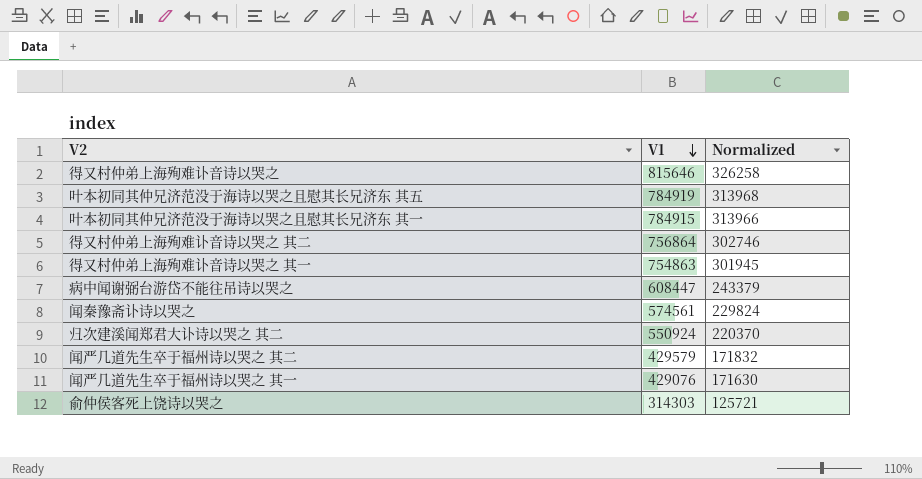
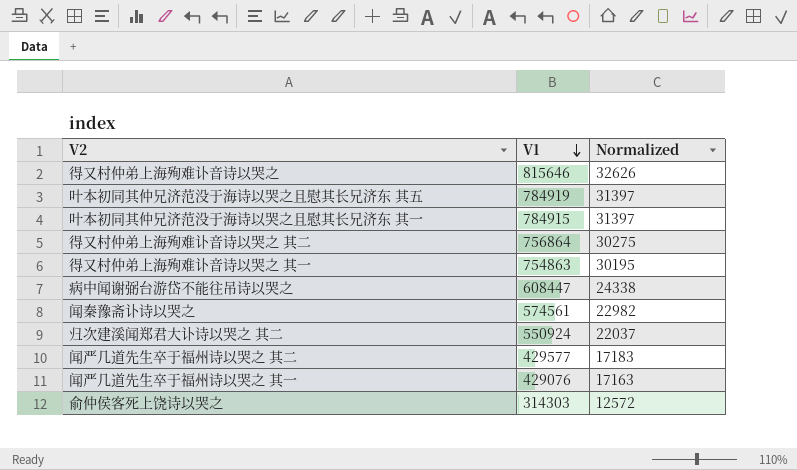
column Normalized | formula: [V1] * 0.4 -> [V1] * 0.04
闻严几道先生卒于福州诗以哭之 其二 | V1: 429579 -> 429577

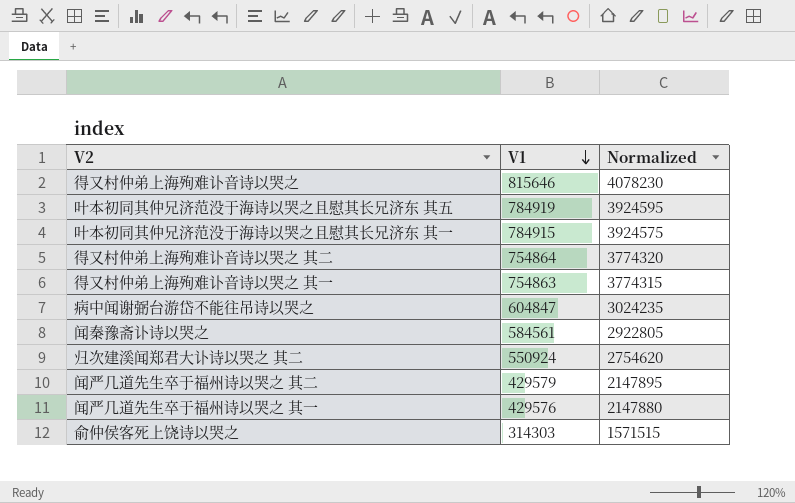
column Normalized | formula: [V1] * 0.04 -> [V1] * 5
得又村仲弟上海殉难讣音诗以哭之 其二 | V1: 756864 -> 754864
病中闻谢弼台游岱不能往吊诗以哭之 | V1: 608447 -> 604847
闻秦豫斋讣诗以哭之 | V1: 574561 -> 584561
闻严几道先生卒于福州诗以哭之 其二 | V1: 429577 -> 429579
闻严几道先生卒于福州诗以哭之 其一 | V1: 429076 -> 429576

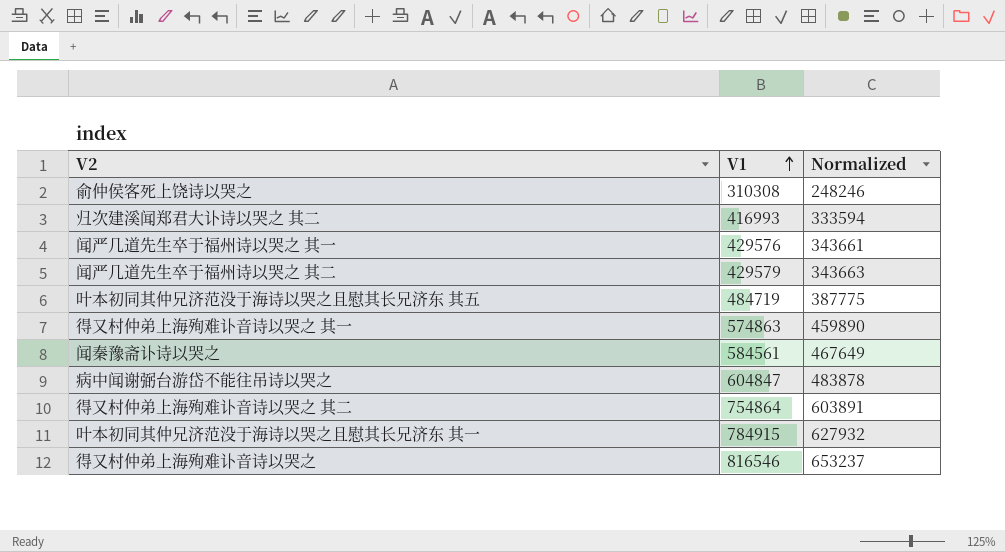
row order: V1 descending -> V1 ascending
column Normalized | formula: [V1] * 5 -> [V1] * 0.8
俞仲侯客死上饶诗以哭之 | V1: 314303 -> 310308
归次建溪闻郑君大讣诗以哭之 其二 | V1: 550924 -> 416993
叶本初同其仲兄济范没于海诗以哭之且慰其长兄济东 其五 | V1: 784919 -> 484719
得又村仲弟上海殉难讣音诗以哭之 其一 | V1: 754863 -> 574863
得又村仲弟上海殉难讣音诗以哭之 | V1: 815646 -> 816546

